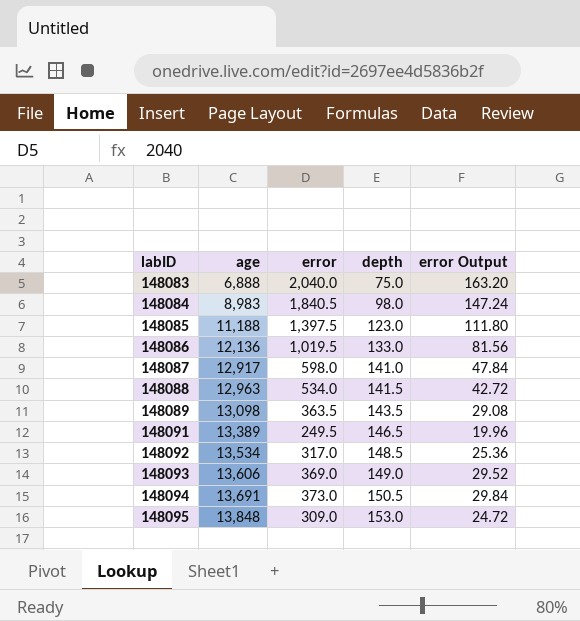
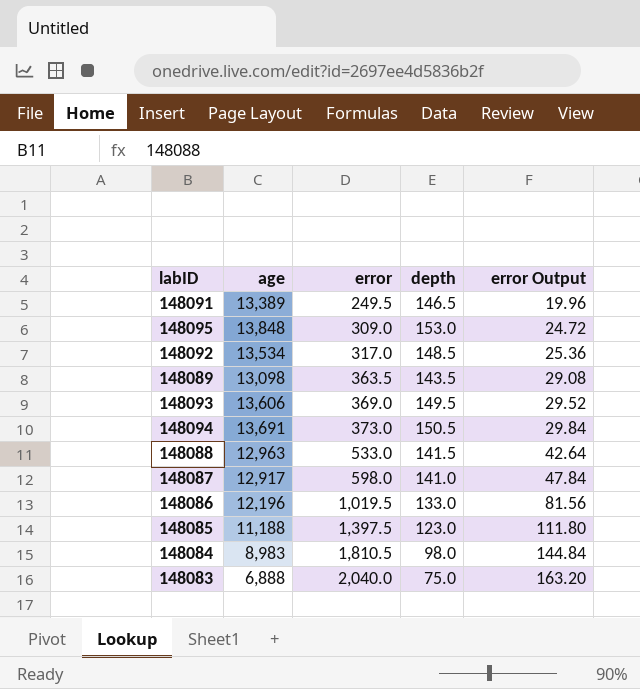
row order: labID ascending -> error ascending
148093 | depth: 149.0 -> 149.5
148088 | error: 534.0 -> 533.0
148088 | error Output: 42.72 -> 42.64
148086 | age: 12,136 -> 12,196
148084 | error: 1,840.5 -> 1,810.5
148084 | error Output: 147.24 -> 144.84

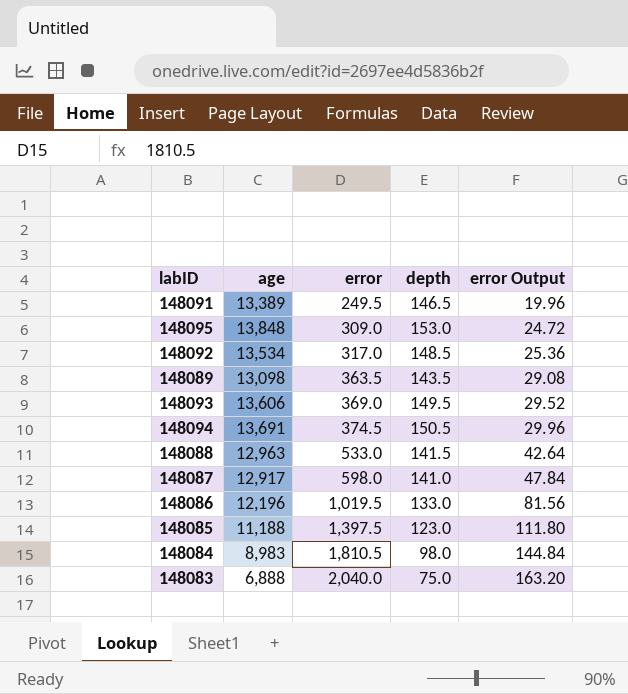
148094 | error: 373.0 -> 374.5
148094 | error Output: 29.84 -> 29.96

